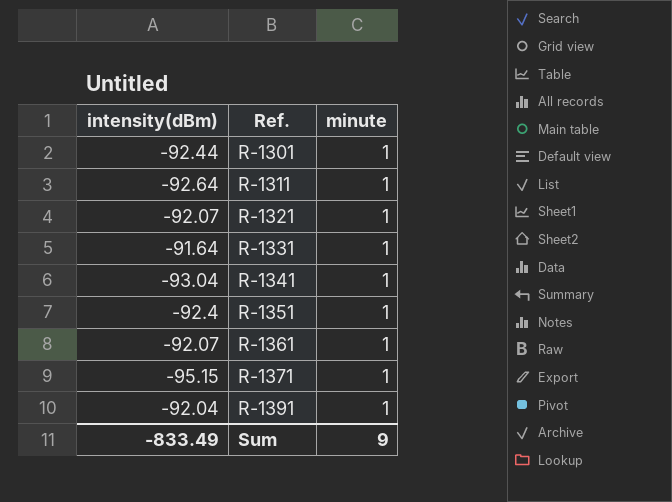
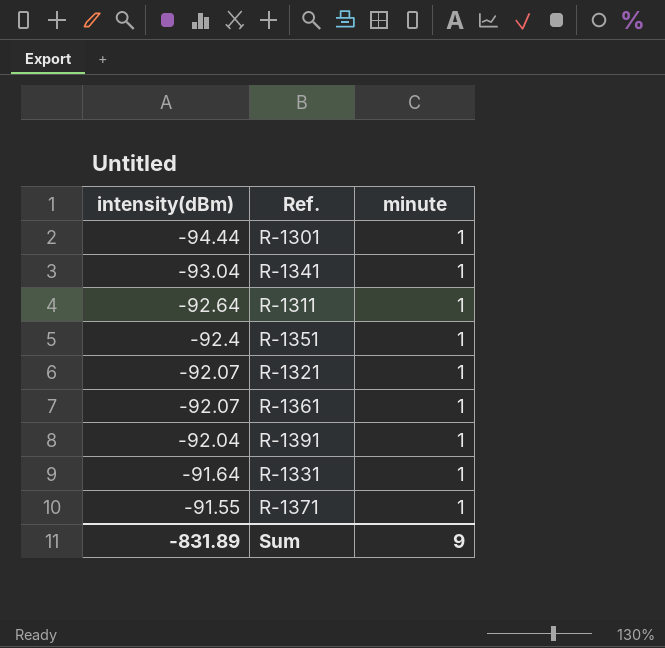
row order: Ref. ascending -> intensity(dBm) ascending
R-1301 | intensity(dBm): -92.44 -> -94.44
R-1371 | intensity(dBm): -95.15 -> -91.55
Sum | intensity(dBm): -833.49 -> -831.89

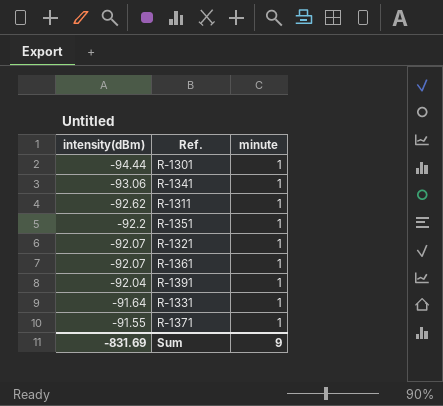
R-1341 | intensity(dBm): -93.04 -> -93.06
R-1311 | intensity(dBm): -92.64 -> -92.62
R-1351 | intensity(dBm): -92.4 -> -92.2
Sum | intensity(dBm): -831.89 -> -831.69

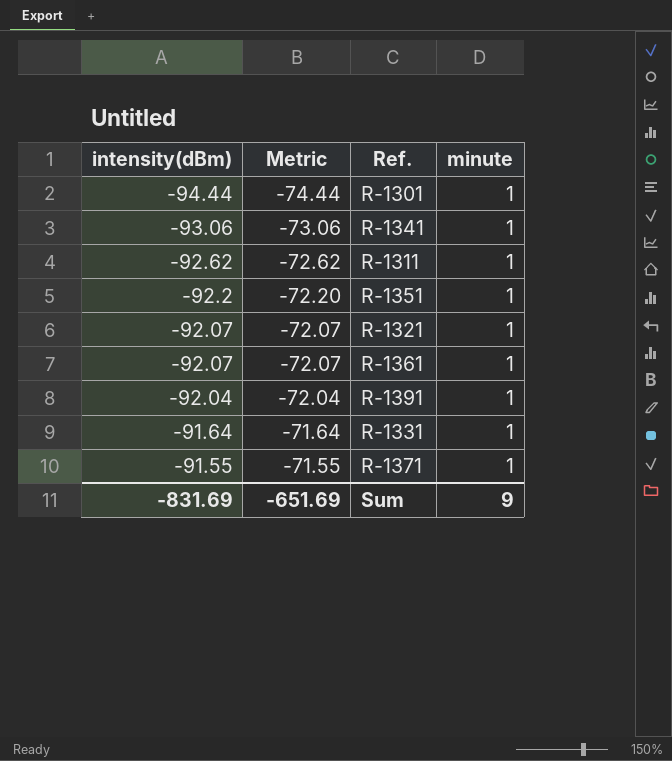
column Metric | formula: none -> [intensity(dBm)] + 20

